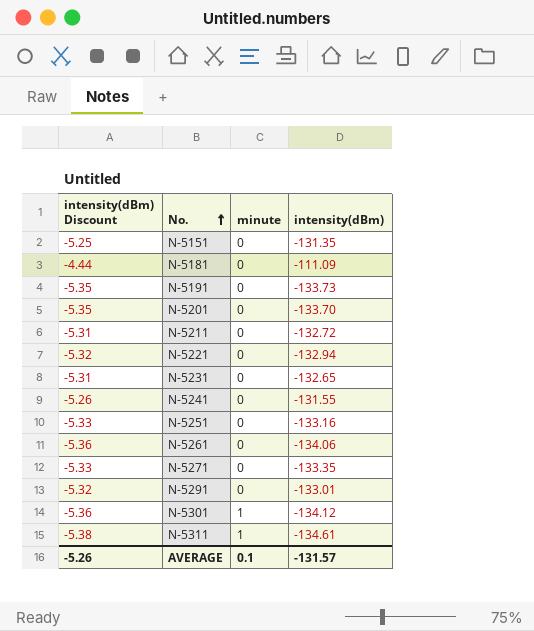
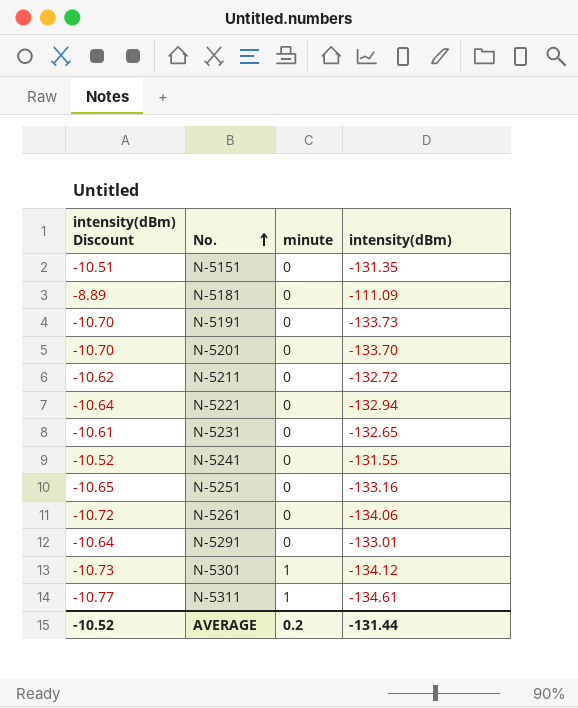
column intensity(dBm) Discount | formula: [intensity(dBm)] * 0.04 -> [intensity(dBm)] * 0.08
row N-5271: -5.33 | 0 | -133.35 -> none
AVERAGE | intensity(dBm) Discount: -5.26 -> -10.52
AVERAGE | minute: 0.1 -> 0.2
AVERAGE | intensity(dBm): -131.57 -> -131.44

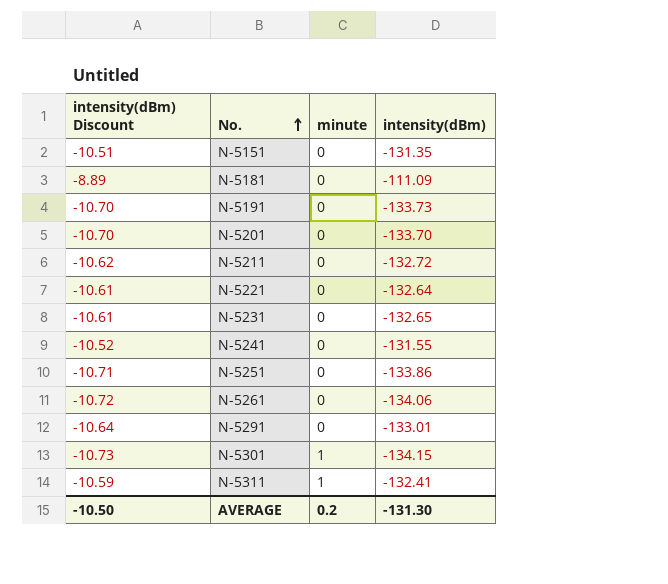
N-5221 | intensity(dBm) Discount: -10.64 -> -10.61
N-5221 | intensity(dBm): -132.94 -> -132.64
N-5251 | intensity(dBm) Discount: -10.65 -> -10.71
N-5251 | intensity(dBm): -133.16 -> -133.86
N-5301 | intensity(dBm): -134.12 -> -134.15
N-5311 | intensity(dBm) Discount: -10.77 -> -10.59
N-5311 | intensity(dBm): -134.61 -> -132.41
AVERAGE | intensity(dBm) Discount: -10.52 -> -10.50
AVERAGE | intensity(dBm): -131.44 -> -131.30

